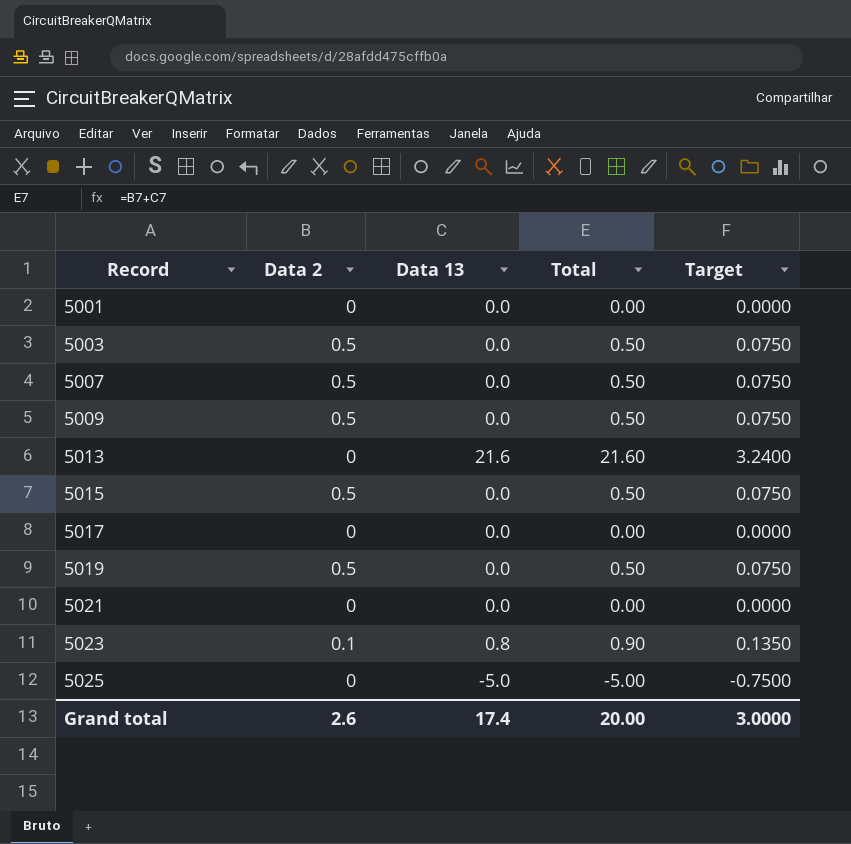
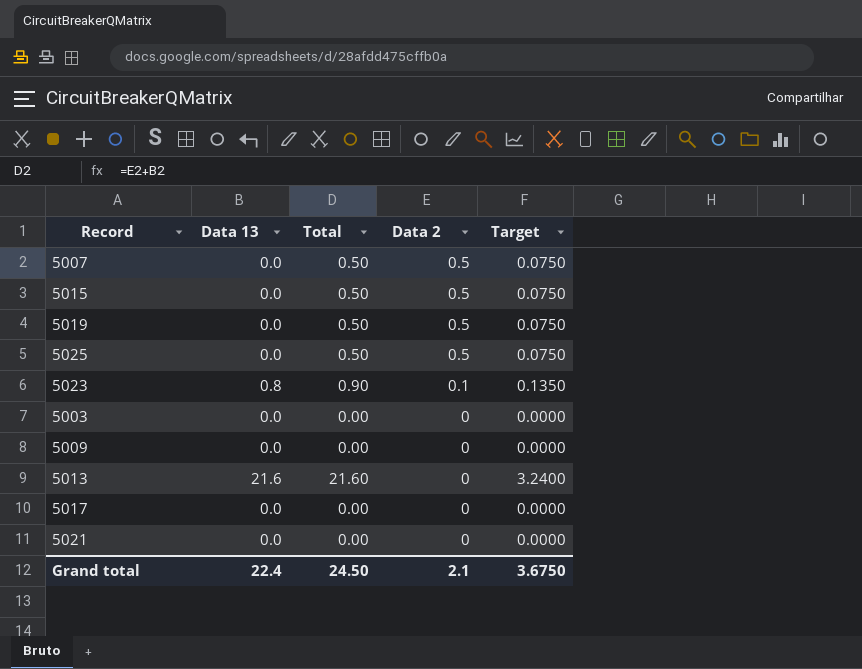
row order: Record ascending -> Data 2 descending
column Data 2 | position: 2 -> 4
row 5001: 0 | 0.0 | 0.00 | 0.0000 -> none
5025 | Data 13: -5.0 -> 0.0
5025 | Total: -5.00 -> 0.50
5025 | Data 2: 0 -> 0.5
5025 | Target: -0.7500 -> 0.0750
5003 | Total: 0.50 -> 0.00
5003 | Data 2: 0.5 -> 0
5003 | Target: 0.0750 -> 0.0000
5009 | Total: 0.50 -> 0.00
5009 | Data 2: 0.5 -> 0
5009 | Target: 0.0750 -> 0.0000
Grand total | Data 13: 17.4 -> 22.4
Grand total | Total: 20.00 -> 24.50
Grand total | Data 2: 2.6 -> 2.1
Grand total | Target: 3.0000 -> 3.6750

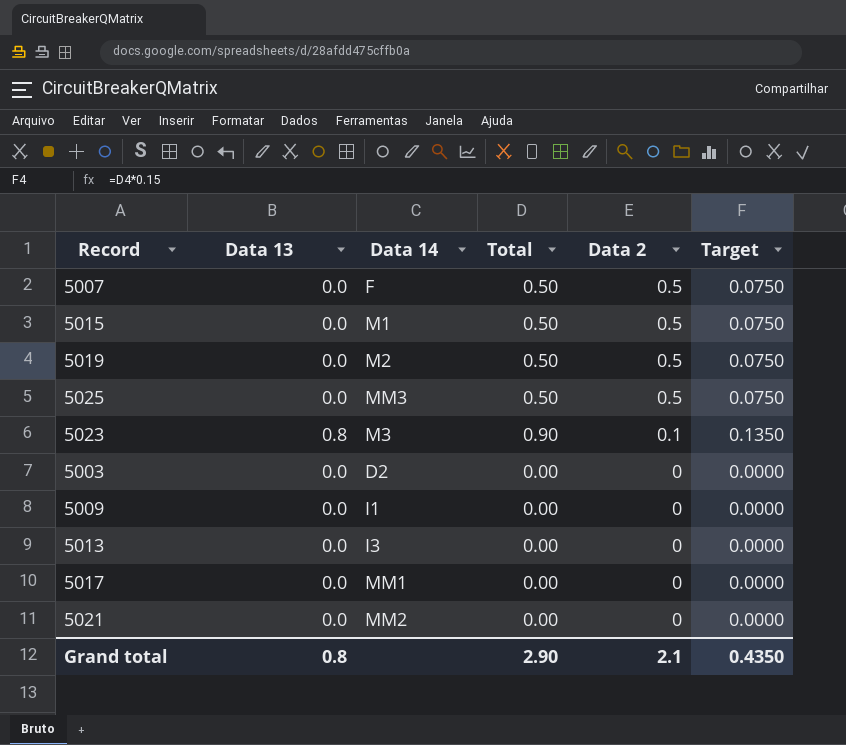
column Data 14 | position: none -> 3
5013 | Data 13: 21.6 -> 0.0
5013 | Total: 21.60 -> 0.00
5013 | Target: 3.2400 -> 0.0000
Grand total | Data 13: 22.4 -> 0.8
Grand total | Total: 24.50 -> 2.90
Grand total | Target: 3.6750 -> 0.4350

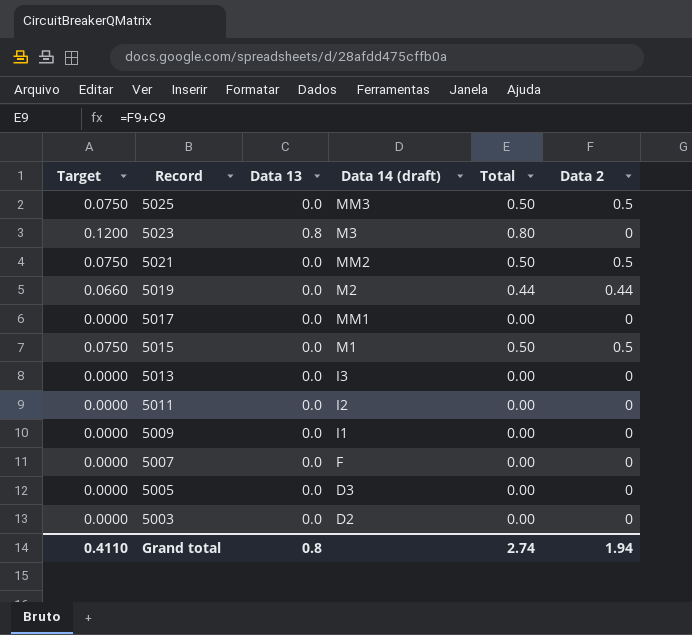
row order: Data 2 descending -> Record descending
column Target | position: 6 -> 1
column name: Data 14 -> Data 14 (draft)
5023 | Target: 0.1350 -> 0.1200
5023 | Total: 0.90 -> 0.80
5023 | Data 2: 0.1 -> 0
5021 | Target: 0.0000 -> 0.0750
5021 | Total: 0.00 -> 0.50
5021 | Data 2: 0 -> 0.5
5019 | Target: 0.0750 -> 0.0660
5019 | Total: 0.50 -> 0.44
5019 | Data 2: 0.5 -> 0.44
row 5011: none -> 0.0000 | 0.0 | I2 | 0.00 | 0
5007 | Target: 0.0750 -> 0.0000
5007 | Total: 0.50 -> 0.00
5007 | Data 2: 0.5 -> 0
row 5005: none -> 0.0000 | 0.0 | D3 | 0.00 | 0
Grand total | Target: 0.4350 -> 0.4110
Grand total | Total: 2.90 -> 2.74
Grand total | Data 2: 2.1 -> 1.94

